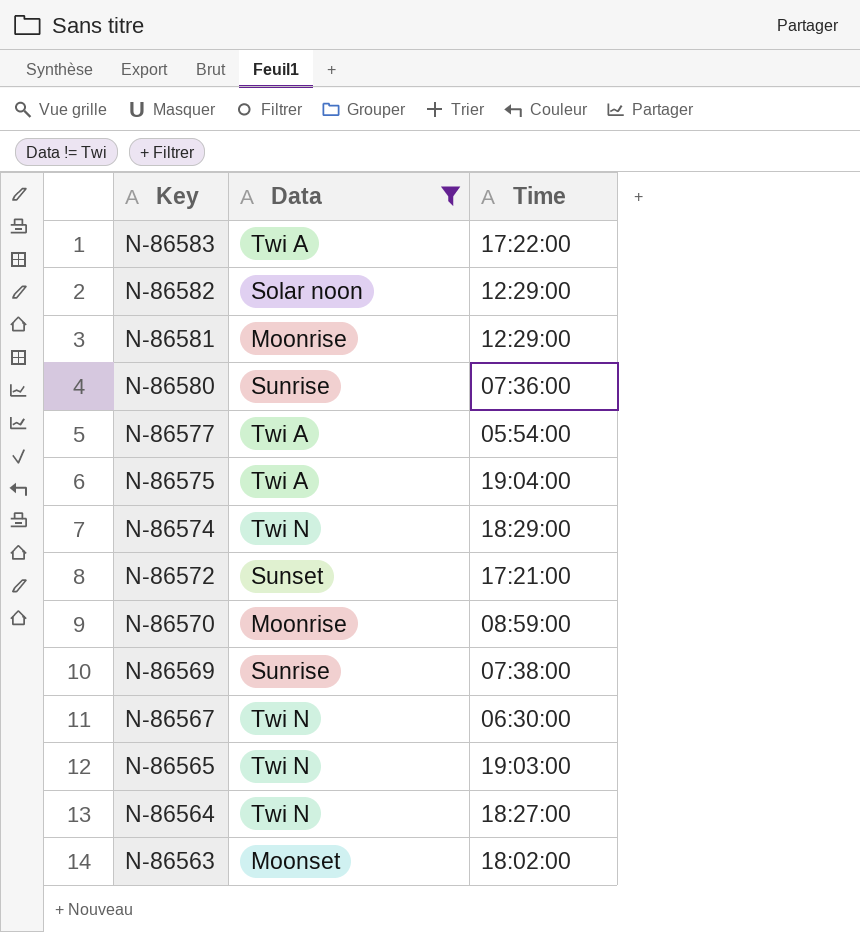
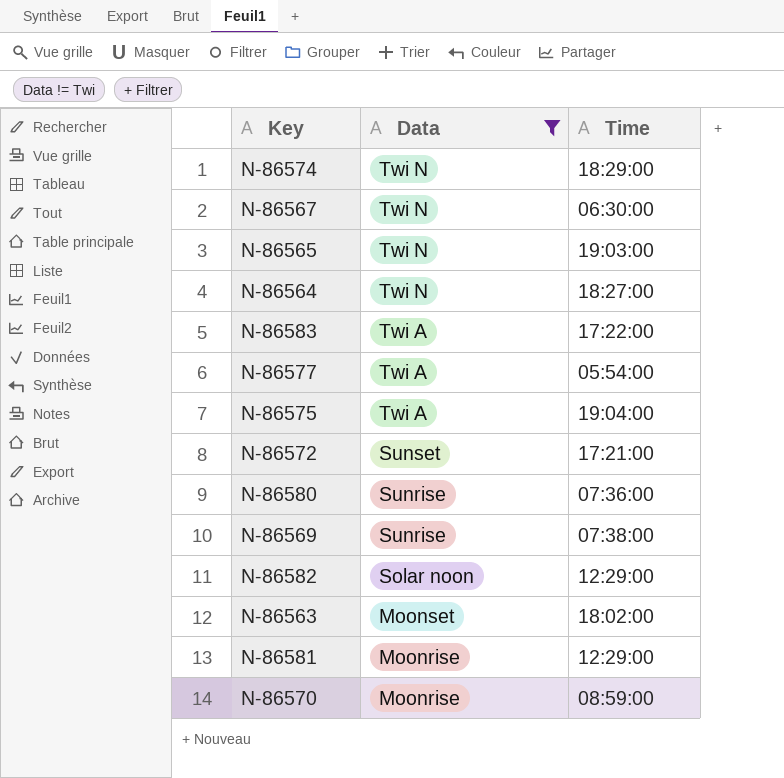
row order: Key descending -> Data descending

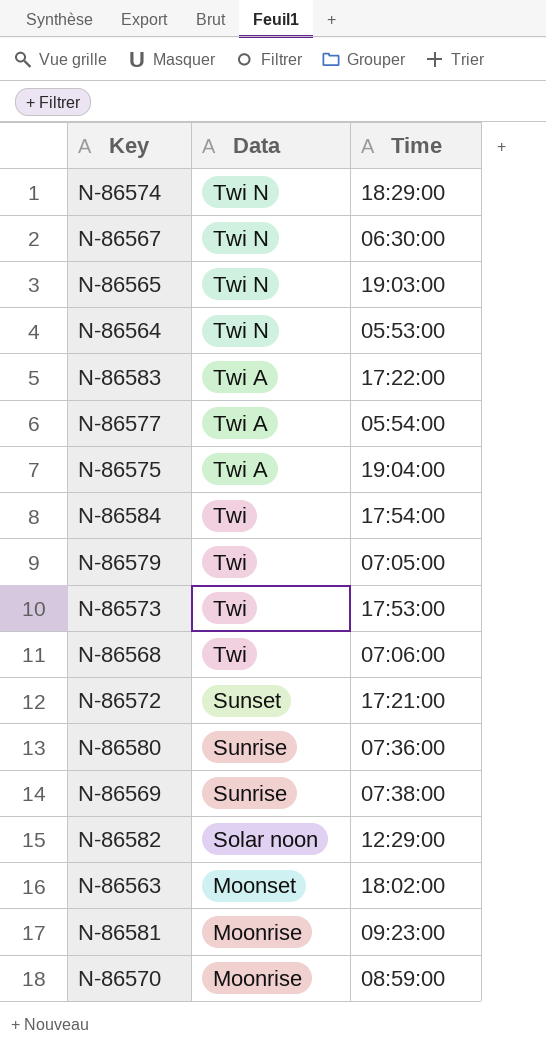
filter: Data != Twi -> none
N-86564 | Time: 18:27:00 -> 05:53:00
N-86581 | Time: 12:29:00 -> 09:23:00

